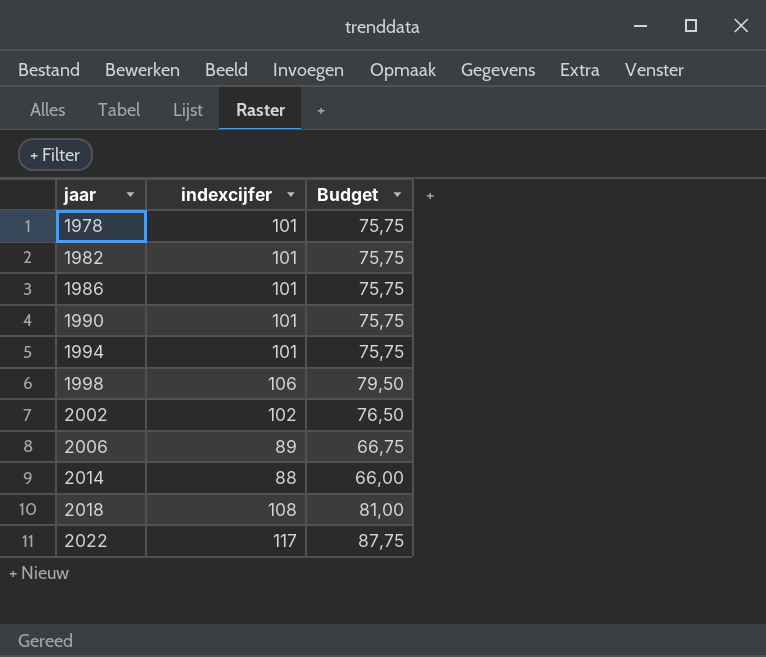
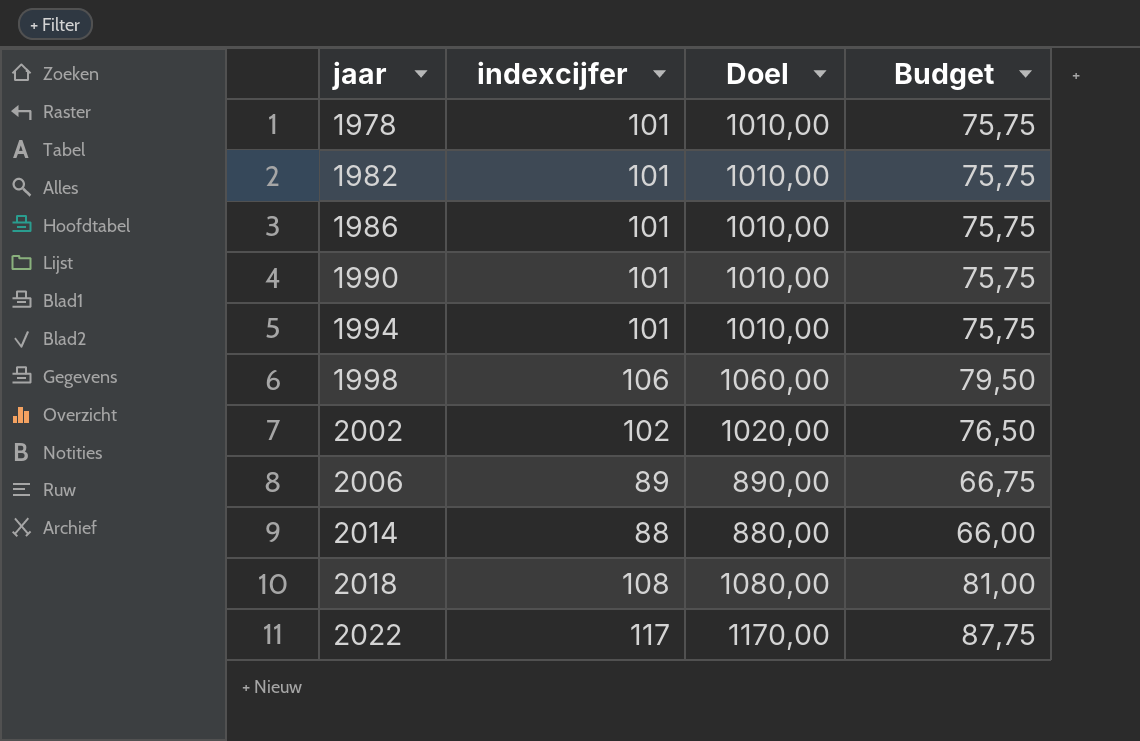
column Doel | formula: none -> [indexcijfer] * 10

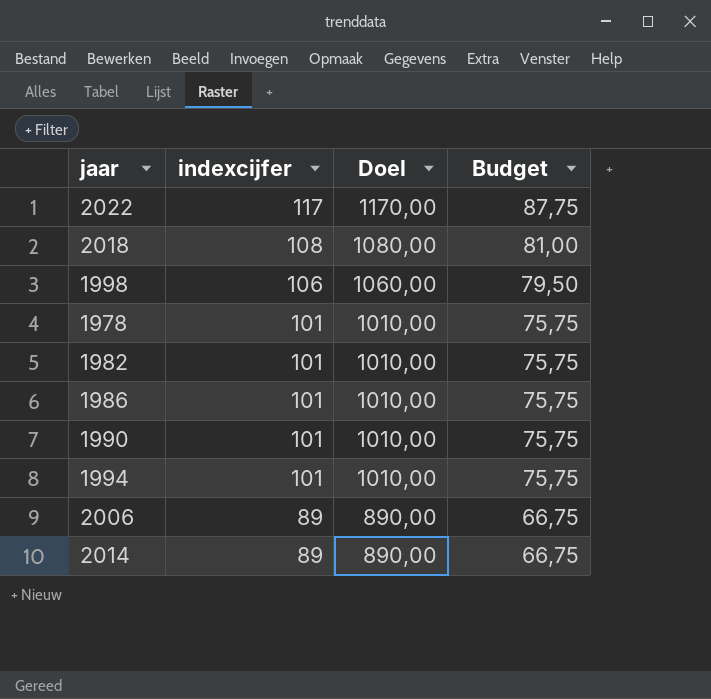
row order: jaar ascending -> indexcijfer descending
row 2002: 102 | 1020,00 | 76,50 -> none
2014 | indexcijfer: 88 -> 89
2014 | Doel: 880,00 -> 890,00
2014 | Budget: 66,00 -> 66,75

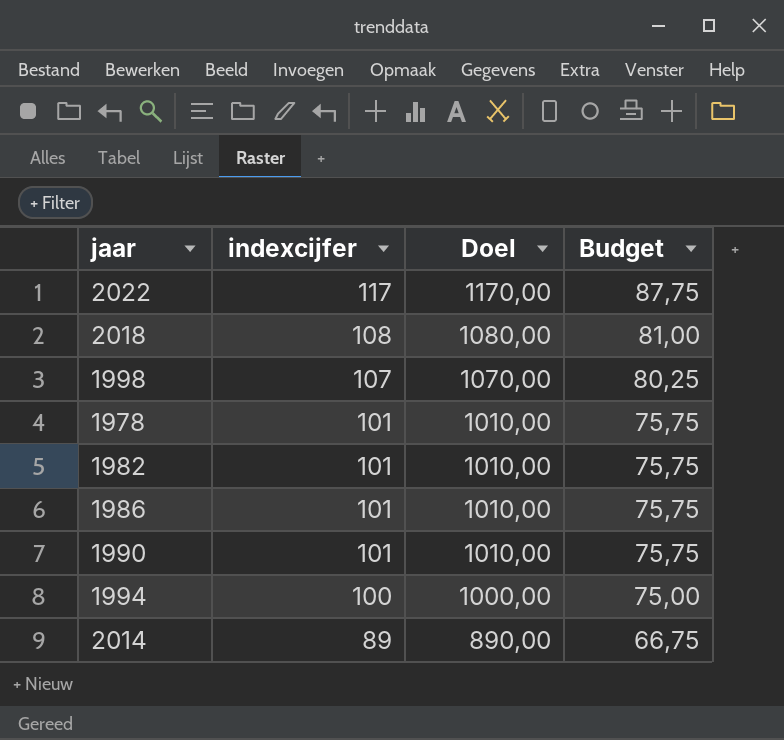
row 2006: 89 | 890,00 | 66,75 -> none
1998 | indexcijfer: 106 -> 107
1998 | Doel: 1060,00 -> 1070,00
1998 | Budget: 79,50 -> 80,25
1994 | indexcijfer: 101 -> 100
1994 | Doel: 1010,00 -> 1000,00
1994 | Budget: 75,75 -> 75,00

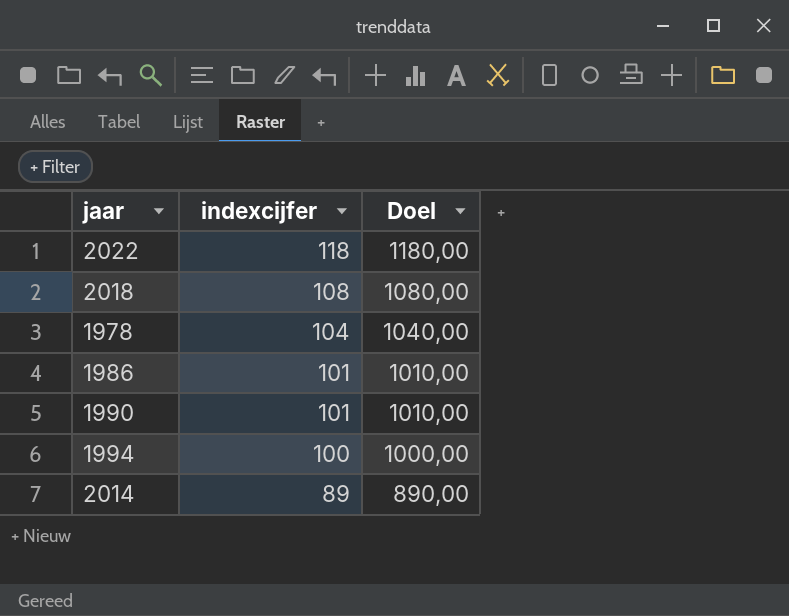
column Budget | formula: [indexcijfer] * 0,75 -> none
row 1998: 107 | 1070,00 | 80,25 -> none
row 1982: 101 | 1010,00 | 75,75 -> none
2022 | indexcijfer: 117 -> 118
2022 | Doel: 1170,00 -> 1180,00
1978 | indexcijfer: 101 -> 104
1978 | Doel: 1010,00 -> 1040,00

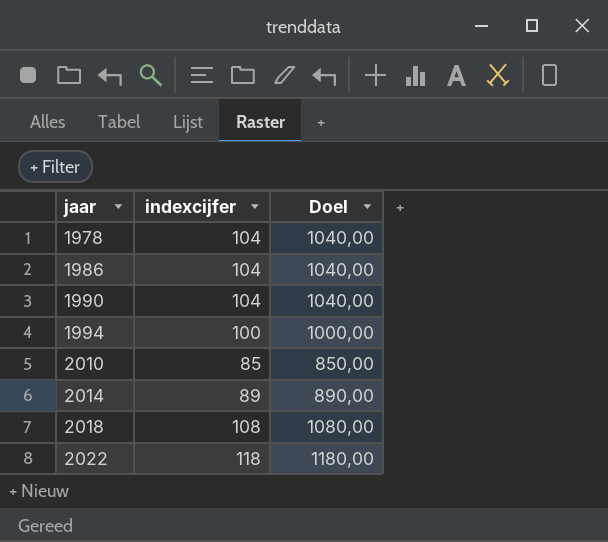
row order: indexcijfer descending -> jaar ascending
1986 | indexcijfer: 101 -> 104
1986 | Doel: 1010,00 -> 1040,00
1990 | indexcijfer: 101 -> 104
1990 | Doel: 1010,00 -> 1040,00
row 2010: none -> 85 | 850,00

